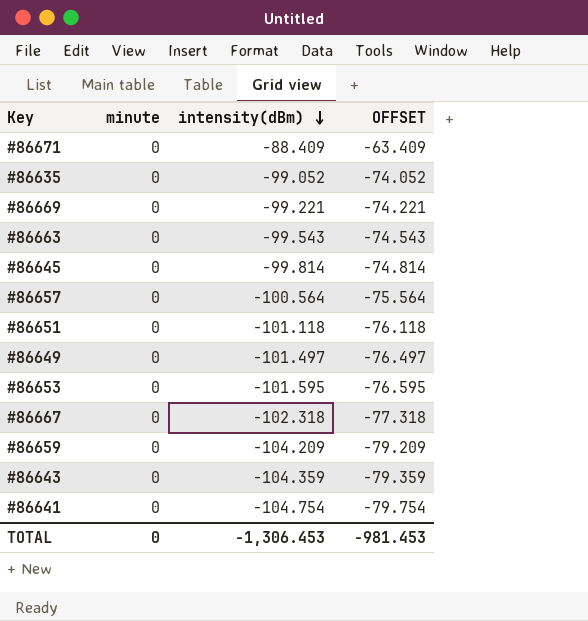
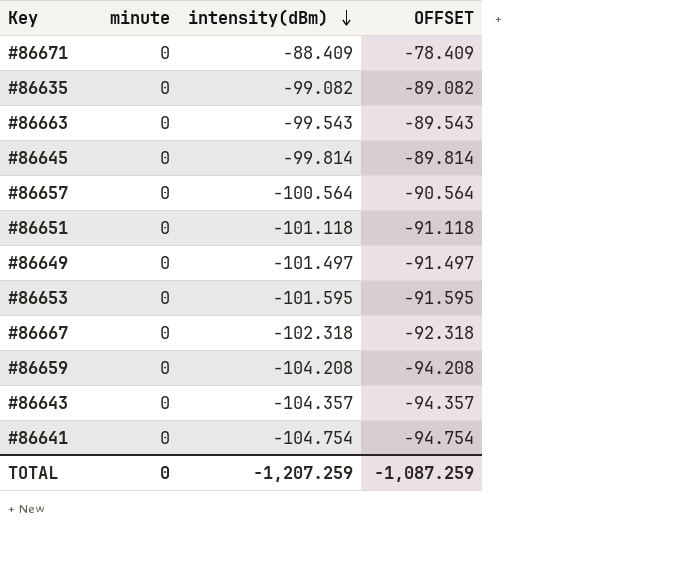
column OFFSET | formula: [intensity(dBm)] + 25 -> [intensity(dBm)] + 10
row #86669: 0 | -99.221 | -74.221 -> none
#86635 | intensity(dBm): -99.052 -> -99.082
#86659 | intensity(dBm): -104.209 -> -104.208
#86643 | intensity(dBm): -104.359 -> -104.357
TOTAL | intensity(dBm): -1,306.453 -> -1,207.259
TOTAL | OFFSET: -981.453 -> -1,087.259

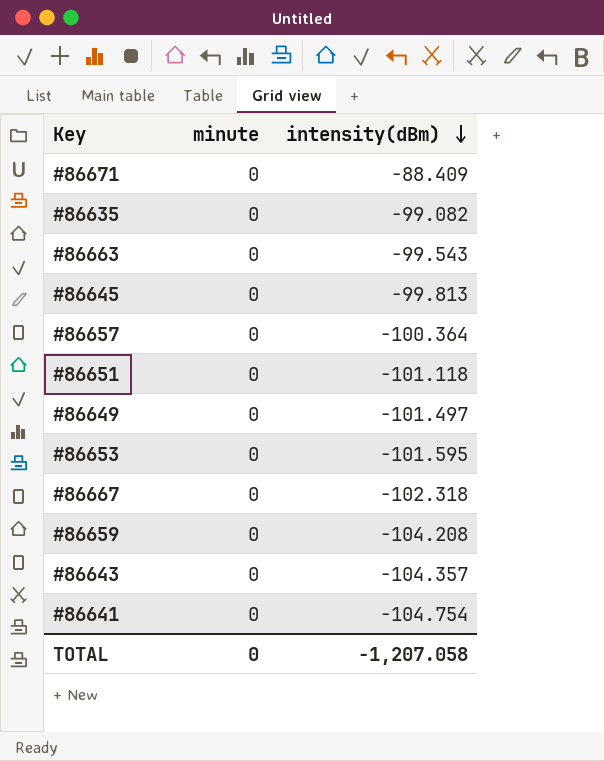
column OFFSET | formula: [intensity(dBm)] + 10 -> none
#86645 | intensity(dBm): -99.814 -> -99.813
#86657 | intensity(dBm): -100.564 -> -100.364
TOTAL | intensity(dBm): -1,207.259 -> -1,207.058

